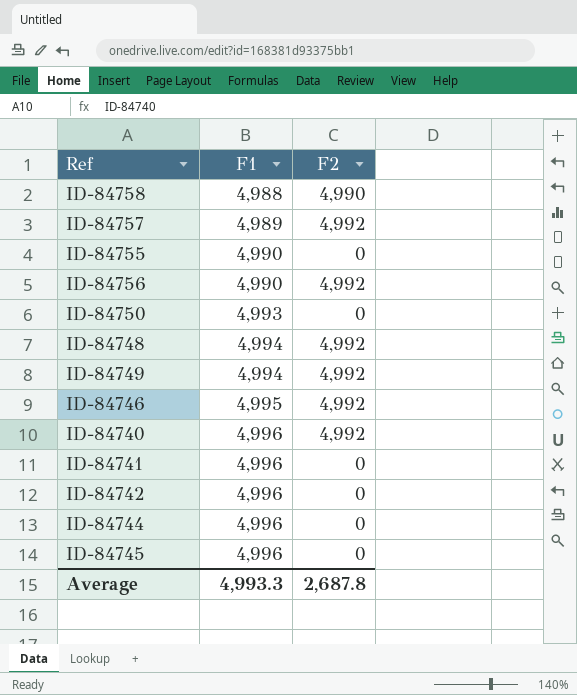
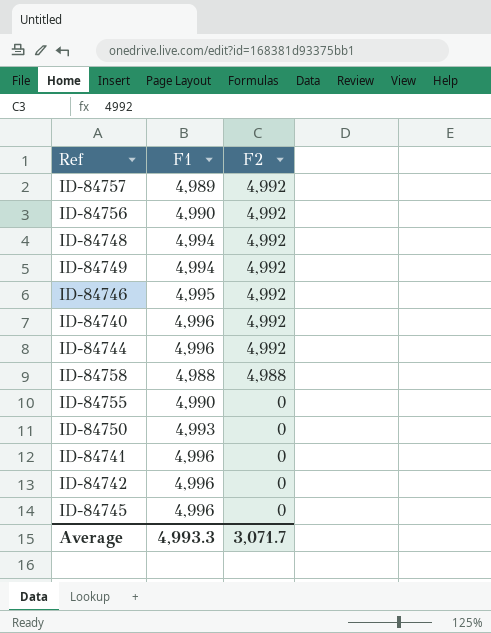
row order: F1 ascending -> F2 descending
ID-84744 | F2: 0 -> 4,992
ID-84758 | F2: 4,990 -> 4,988
Average | F2: 2,687.8 -> 3,071.7

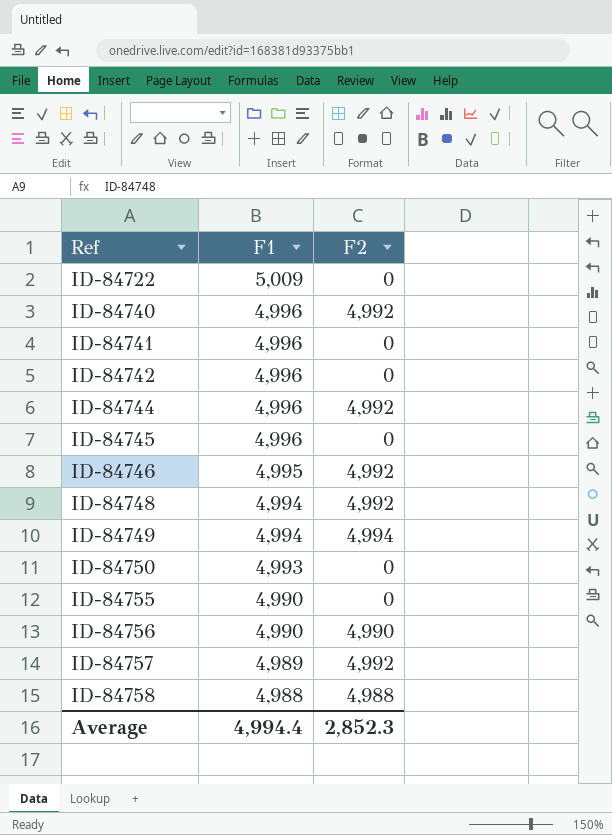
row order: F2 descending -> Ref ascending
row ID-84722: none -> 5,009 | 0
ID-84749 | F2: 4,992 -> 4,994
ID-84756 | F2: 4,992 -> 4,990
Average | F1: 4,993.3 -> 4,994.4
Average | F2: 3,071.7 -> 2,852.3

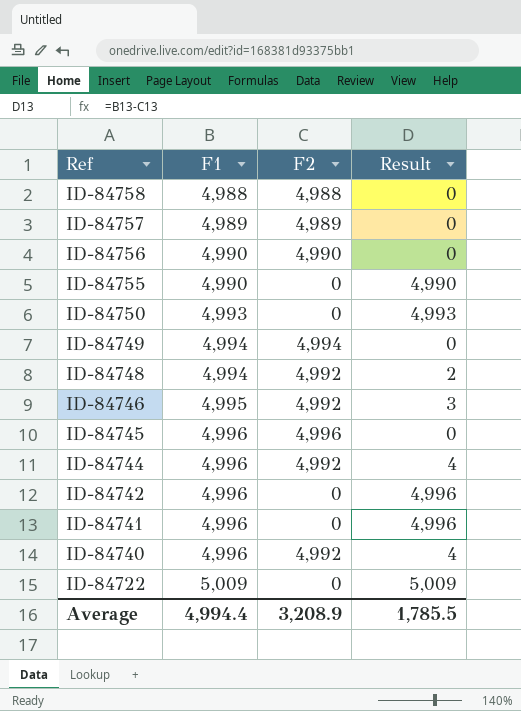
row order: Ref ascending -> Ref descending
column Result | formula: none -> [F1] - [F2]
ID-84757 | F2: 4,992 -> 4,989
ID-84745 | F2: 0 -> 4,996
Average | F2: 2,852.3 -> 3,208.9

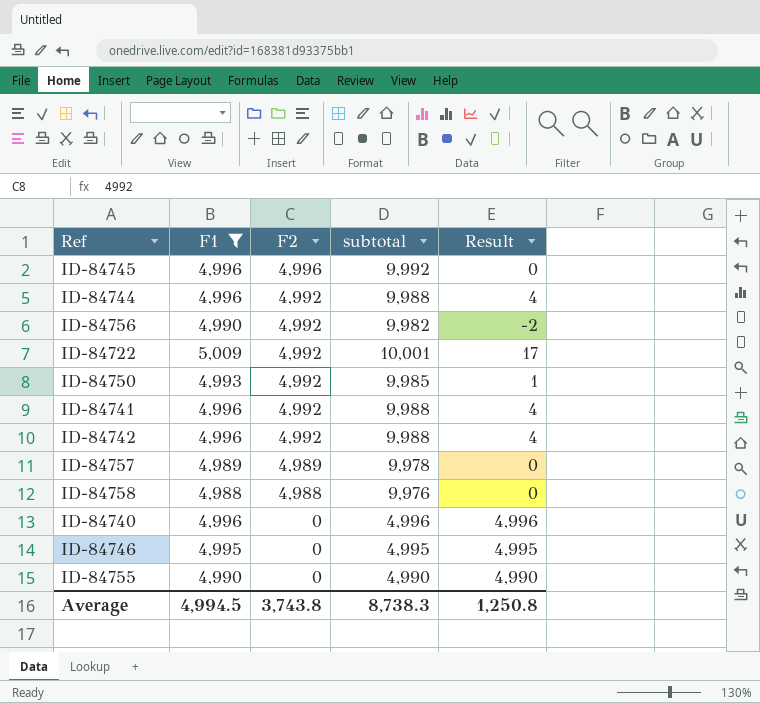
filter: none -> F1 != 4,994
row order: Ref descending -> F2 descending
column subtotal | formula: none -> [F1] + [F2]
ID-84756 | F2: 4,990 -> 4,992
ID-84756 | Result: 0 -> -2
ID-84722 | F2: 0 -> 4,992
ID-84722 | Result: 5,009 -> 17
ID-84750 | F2: 0 -> 4,992
ID-84750 | Result: 4,993 -> 1
ID-84741 | F2: 0 -> 4,992
ID-84741 | Result: 4,996 -> 4
ID-84742 | F2: 0 -> 4,992
ID-84742 | Result: 4,996 -> 4
ID-84740 | F2: 4,992 -> 0
ID-84740 | Result: 4 -> 4,996
ID-84746 | F2: 4,992 -> 0
ID-84746 | Result: 3 -> 4,995
Average | F1: 4,994.4 -> 4,994.5
Average | F2: 3,208.9 -> 3,743.8
Average | Result: 1,785.5 -> 1,250.8

